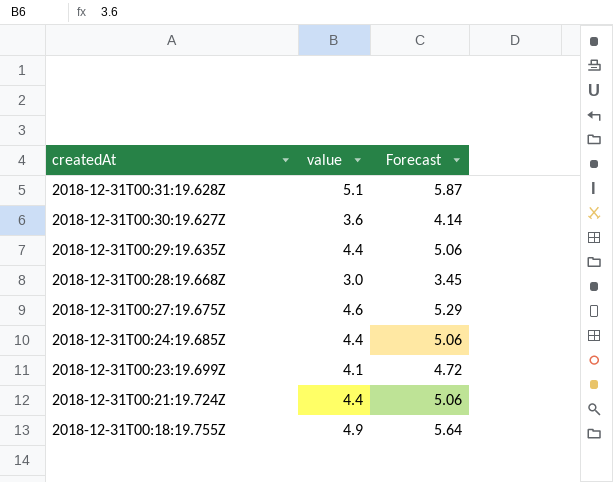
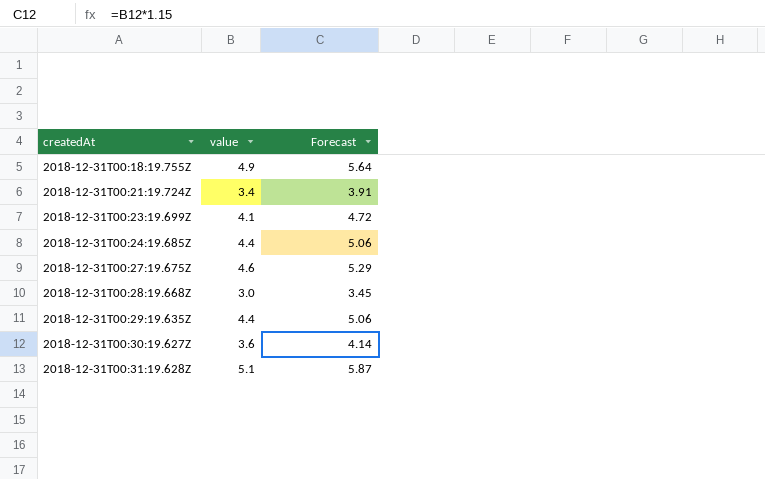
row order: createdAt descending -> createdAt ascending
2018-12-31T00:21:19.724Z | value: 4.4 -> 3.4
2018-12-31T00:21:19.724Z | Forecast: 5.06 -> 3.91

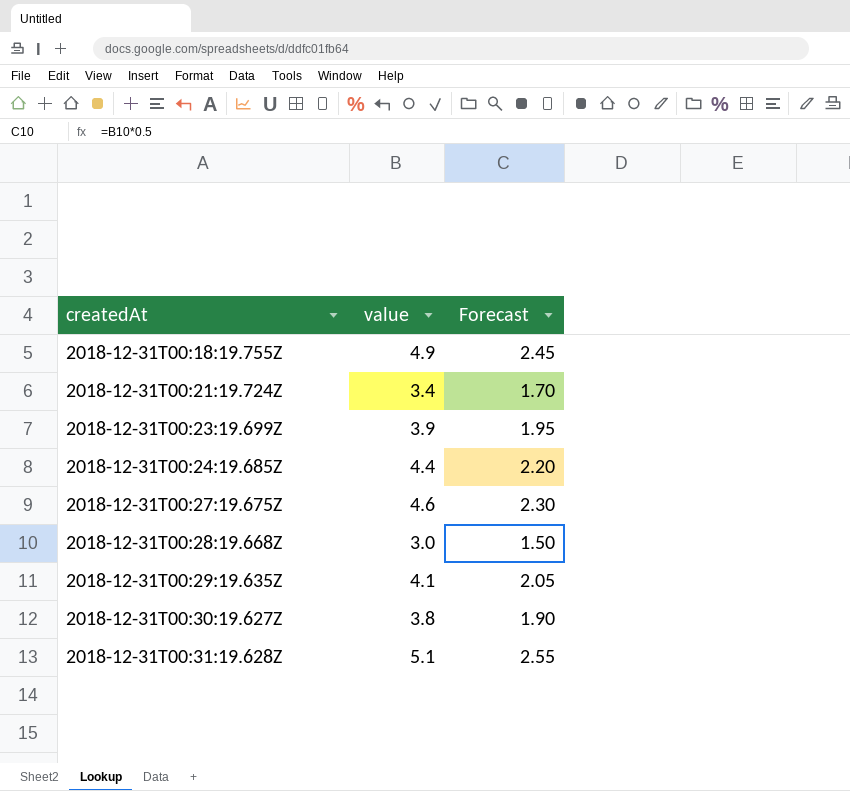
column Forecast | formula: [value] * 1.15 -> [value] * 0.5
2018-12-31T00:23:19.699Z | value: 4.1 -> 3.9
2018-12-31T00:29:19.635Z | value: 4.4 -> 4.1
2018-12-31T00:30:19.627Z | value: 3.6 -> 3.8

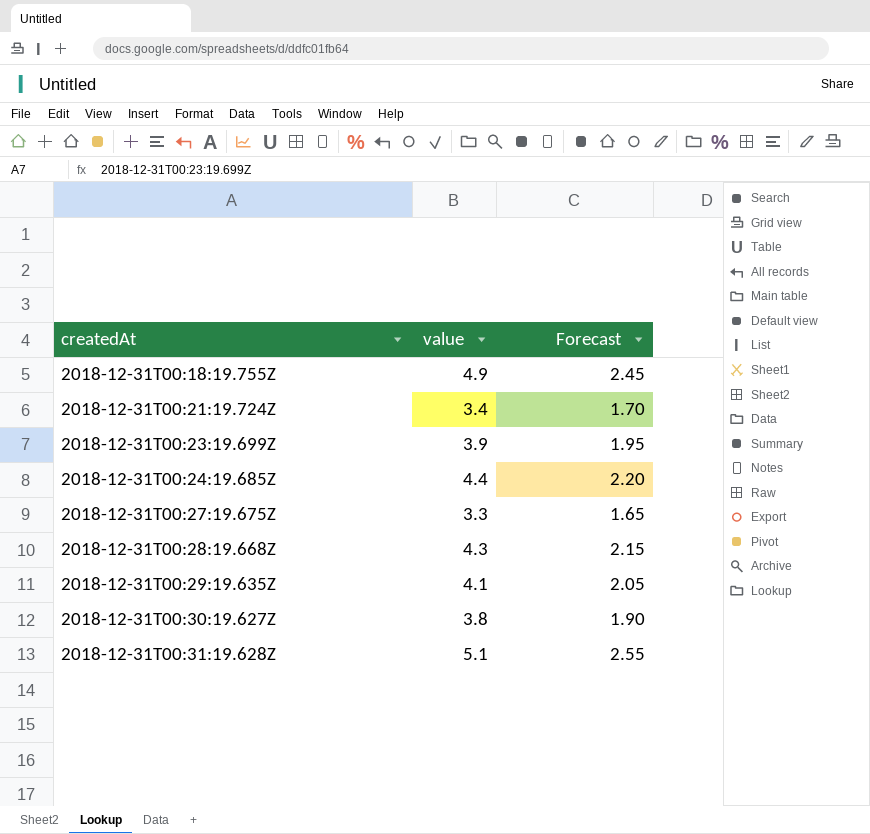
2018-12-31T00:27:19.675Z | value: 4.6 -> 3.3
2018-12-31T00:27:19.675Z | Forecast: 2.30 -> 1.65
2018-12-31T00:28:19.668Z | value: 3.0 -> 4.3
2018-12-31T00:28:19.668Z | Forecast: 1.50 -> 2.15

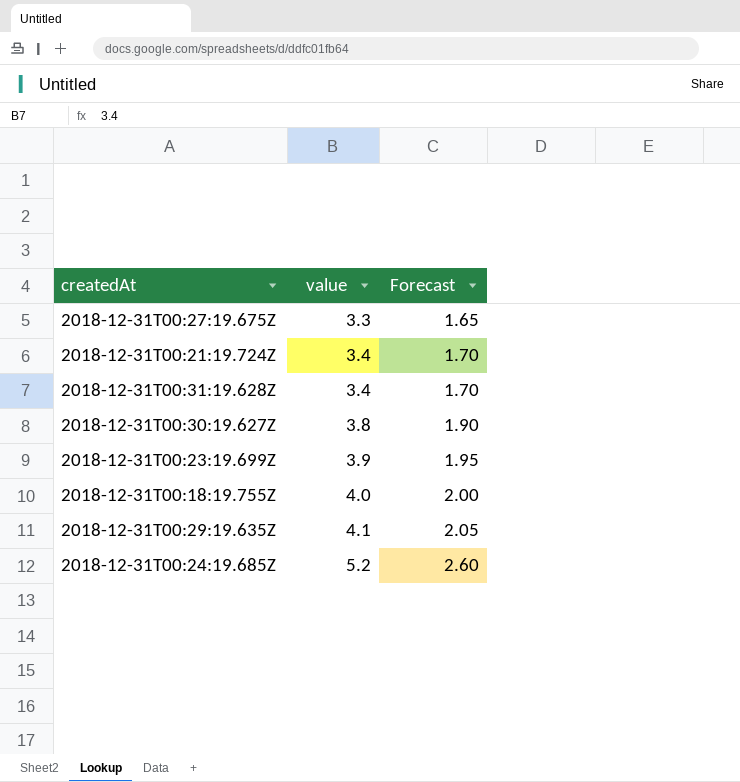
row order: createdAt ascending -> value ascending
row 2018-12-31T00:28:19.668Z: 4.3 | 2.15 -> none
2018-12-31T00:31:19.628Z | value: 5.1 -> 3.4
2018-12-31T00:31:19.628Z | Forecast: 2.55 -> 1.70
2018-12-31T00:18:19.755Z | value: 4.9 -> 4.0
2018-12-31T00:18:19.755Z | Forecast: 2.45 -> 2.00
2018-12-31T00:24:19.685Z | value: 4.4 -> 5.2
2018-12-31T00:24:19.685Z | Forecast: 2.20 -> 2.60

